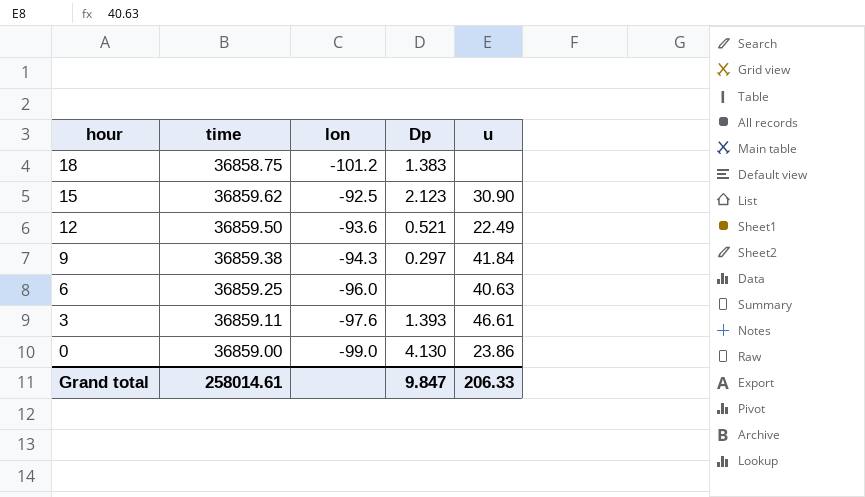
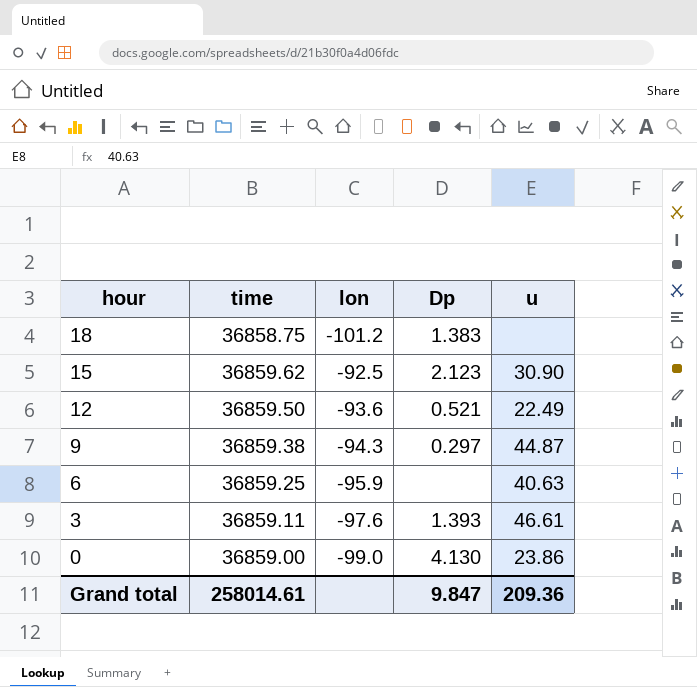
9 | u: 41.84 -> 44.87
6 | lon: -96.0 -> -95.9
Grand total | u: 206.33 -> 209.36

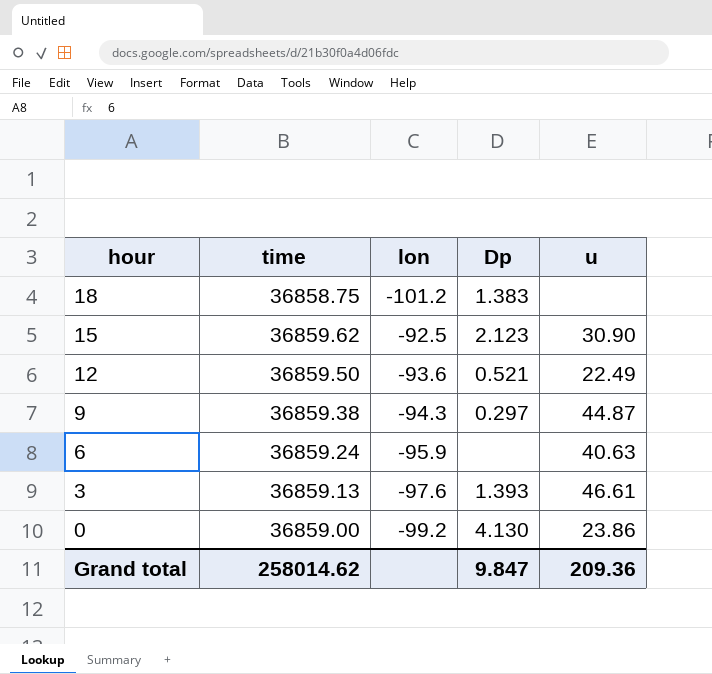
6 | time: 36859.25 -> 36859.24
3 | time: 36859.11 -> 36859.13
0 | lon: -99.0 -> -99.2
Grand total | time: 258014.61 -> 258014.62

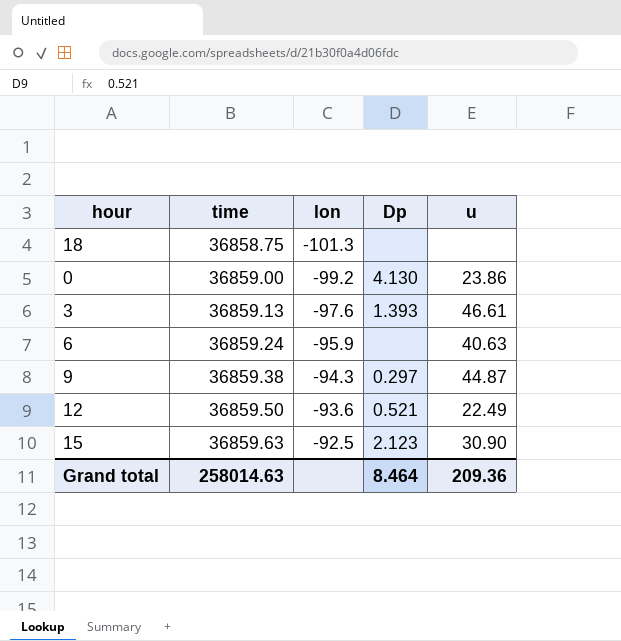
row order: hour descending -> time ascending
18 | lon: -101.2 -> -101.3
18 | Dp: 1.383 -> none
15 | time: 36859.62 -> 36859.63
Grand total | time: 258014.62 -> 258014.63
Grand total | Dp: 9.847 -> 8.464

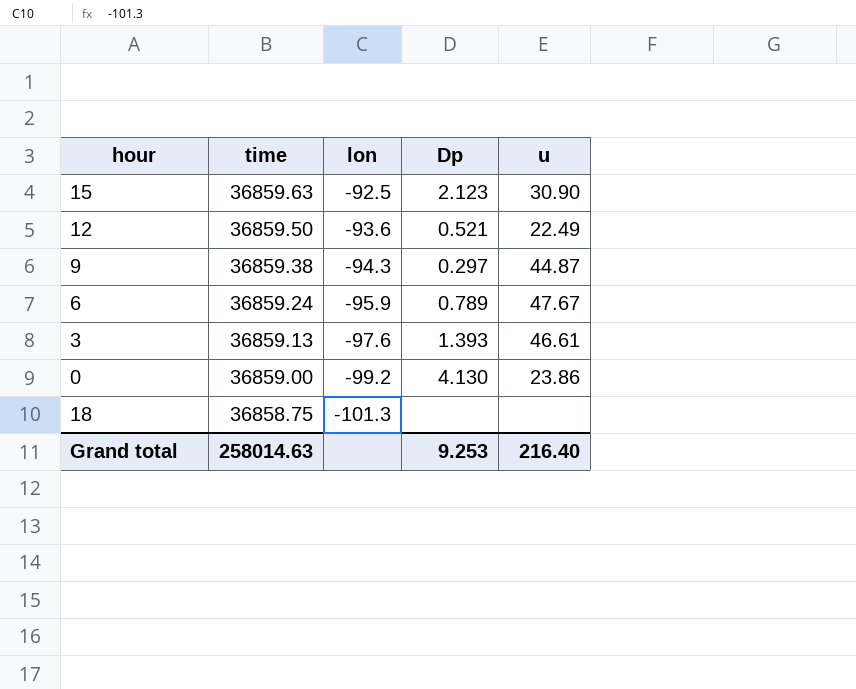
row order: time ascending -> time descending
6 | Dp: none -> 0.789
6 | u: 40.63 -> 47.67
Grand total | Dp: 8.464 -> 9.253
Grand total | u: 209.36 -> 216.40

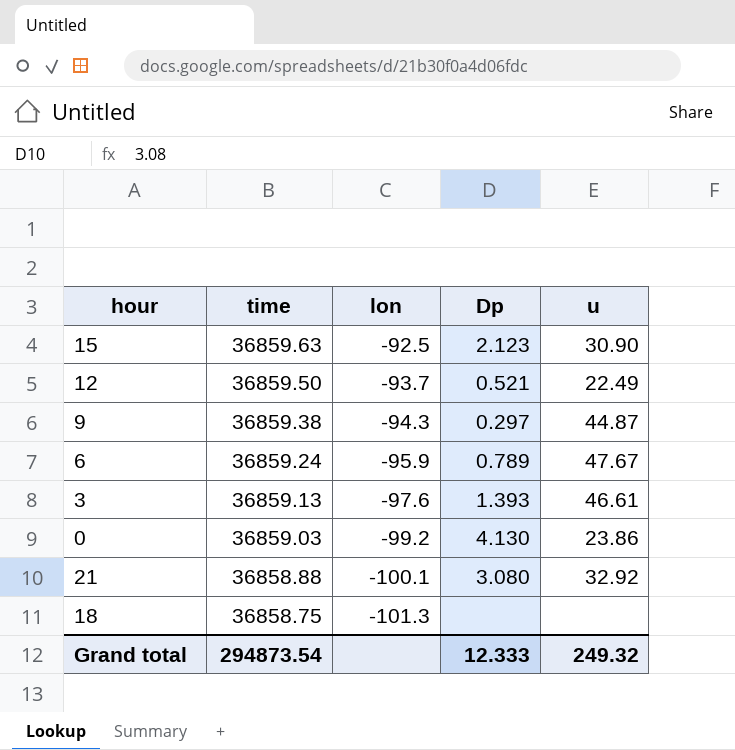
12 | lon: -93.6 -> -93.7
0 | time: 36859.00 -> 36859.03
row 21: none -> 36858.88 | -100.1 | 3.080 | 32.92
Grand total | time: 258014.63 -> 294873.54
Grand total | Dp: 9.253 -> 12.333
Grand total | u: 216.40 -> 249.32

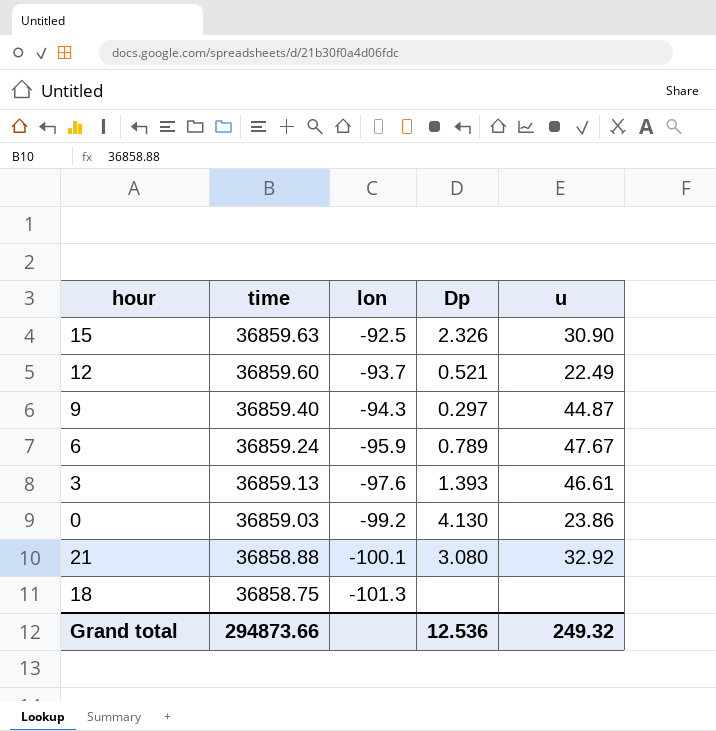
15 | Dp: 2.123 -> 2.326
12 | time: 36859.50 -> 36859.60
9 | time: 36859.38 -> 36859.40
Grand total | time: 294873.54 -> 294873.66
Grand total | Dp: 12.333 -> 12.536

